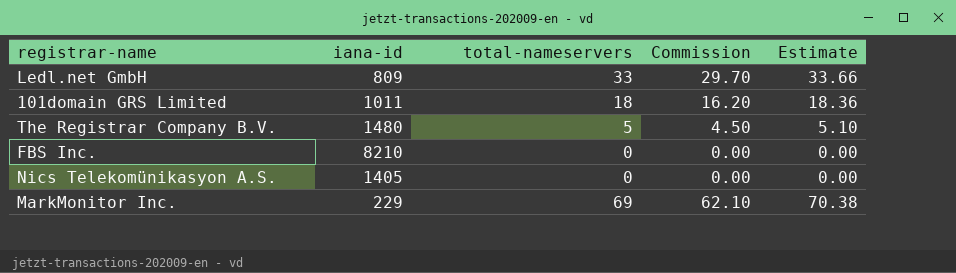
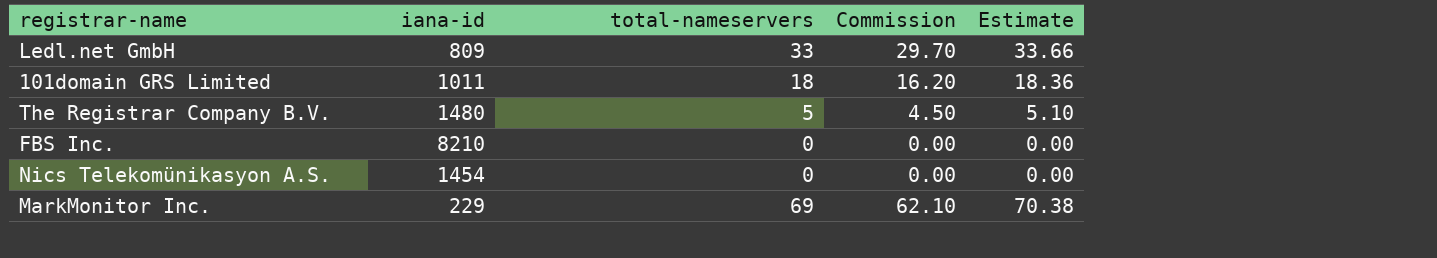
Nics Telekomünikasyon A.S. | iana-id: 1405 -> 1454

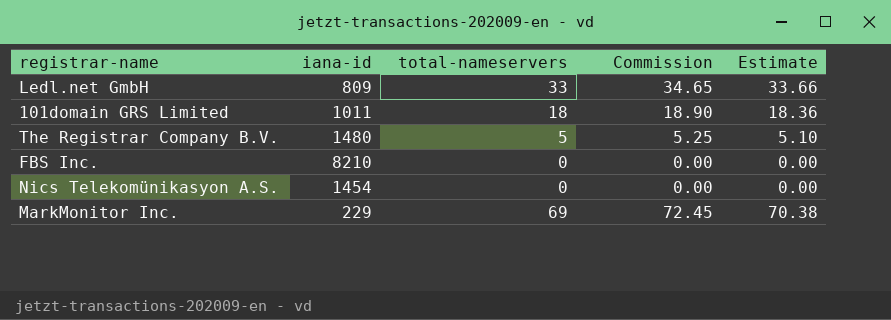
column Commission | formula: [total-nameservers] * 0.9 -> [total-nameservers] * 1.05

